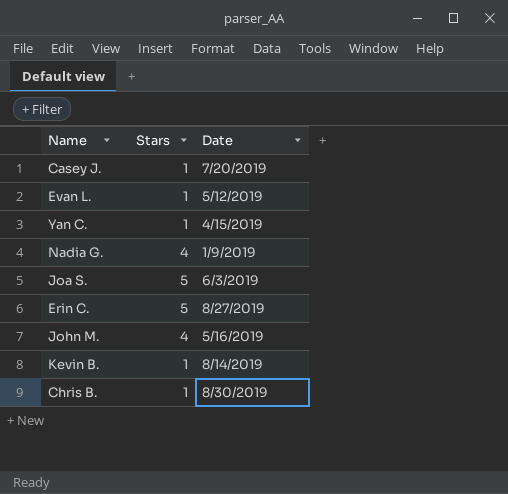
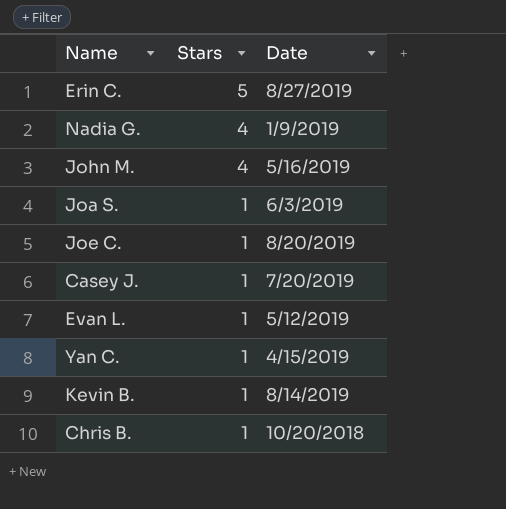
row order: none -> Stars descending
Joa S. | Stars: 5 -> 1
row Joe C.: none -> 1 | 8/20/2019
Chris B. | Date: 8/30/2019 -> 10/20/2018

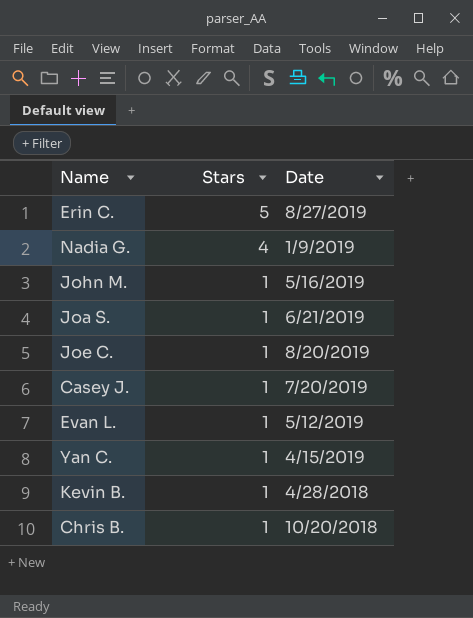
John M. | Stars: 4 -> 1
Joa S. | Date: 6/3/2019 -> 6/21/2019
Kevin B. | Date: 8/14/2019 -> 4/28/2018

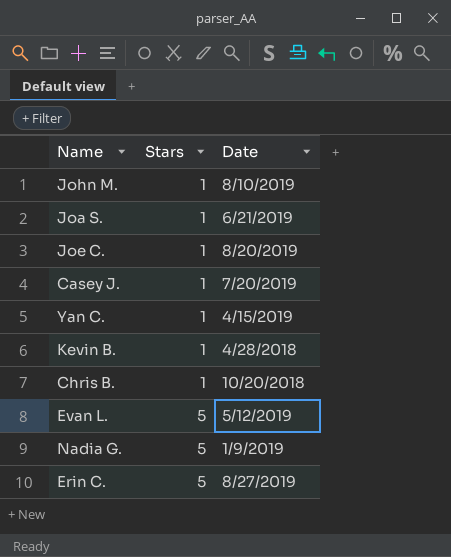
row order: Stars descending -> Stars ascending
John M. | Date: 5/16/2019 -> 8/10/2019
Evan L. | Stars: 1 -> 5
Nadia G. | Stars: 4 -> 5

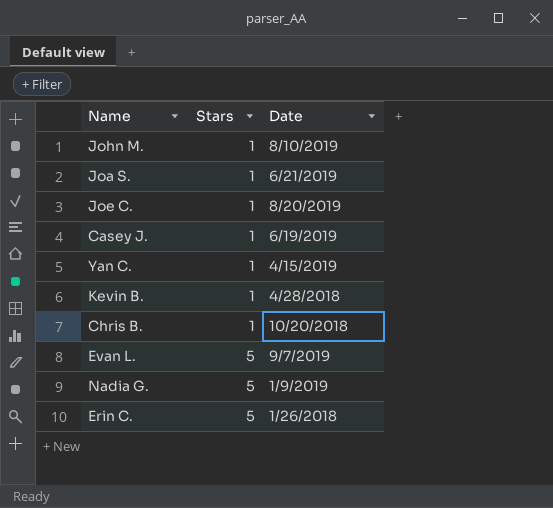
Casey J. | Date: 7/20/2019 -> 6/19/2019
Evan L. | Date: 5/12/2019 -> 9/7/2019
Erin C. | Date: 8/27/2019 -> 1/26/2018

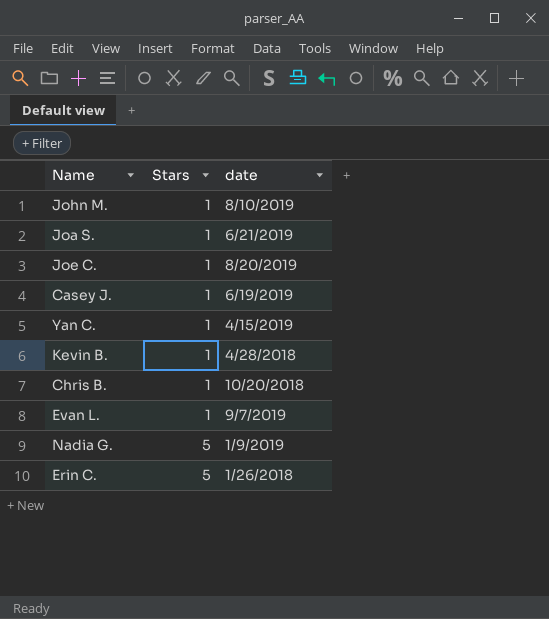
column name: Date -> date
Evan L. | Stars: 5 -> 1

